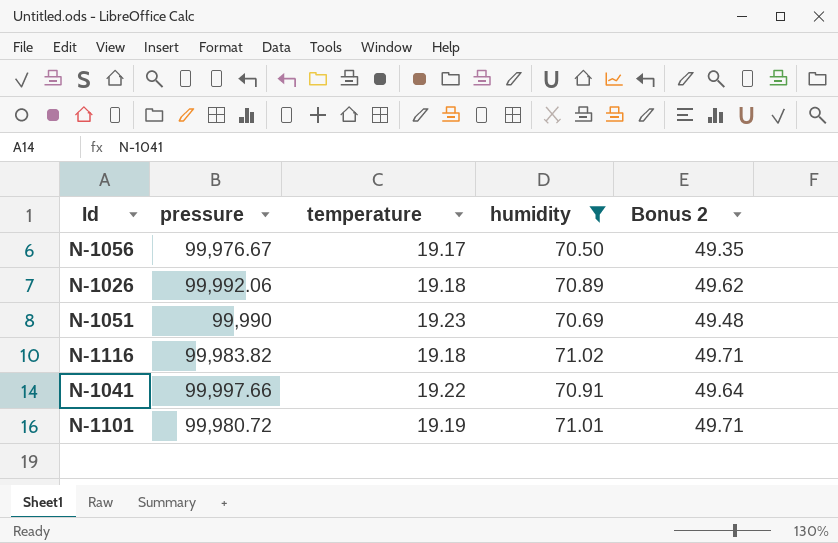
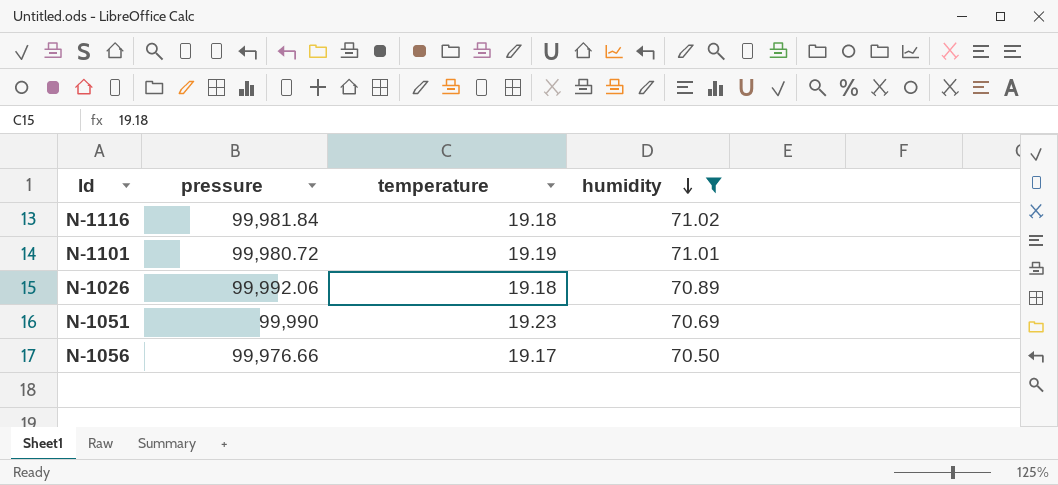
row order: none -> humidity descending
column Bonus 2 | formula: [humidity] * 0.7 -> none
row N-1041: 99,997.66 | 19.22 | 70.91 | 49.64 -> none
N-1116 | pressure: 99,983.82 -> 99,981.84
N-1056 | pressure: 99,976.67 -> 99,976.66

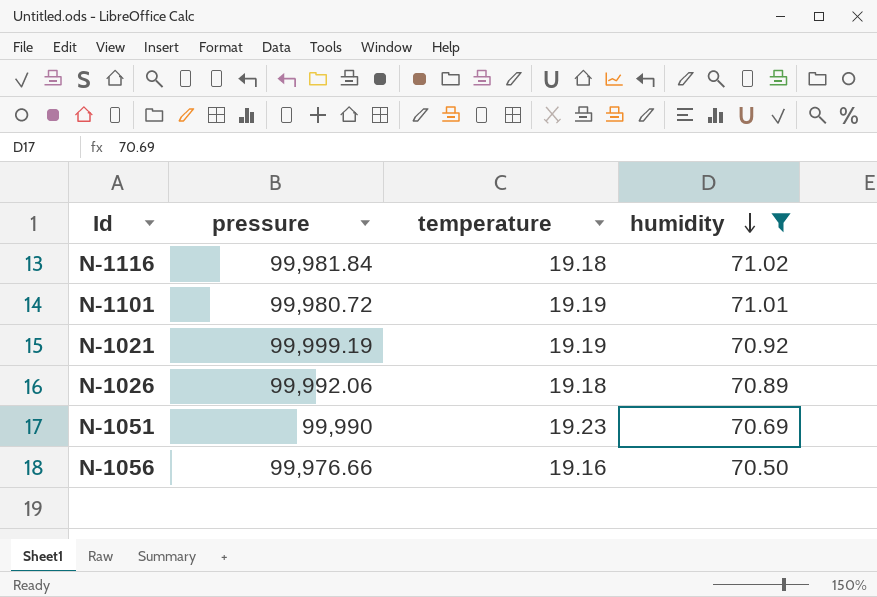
row N-1021: none -> 99,999.19 | 19.19 | 70.92
N-1056 | temperature: 19.17 -> 19.16

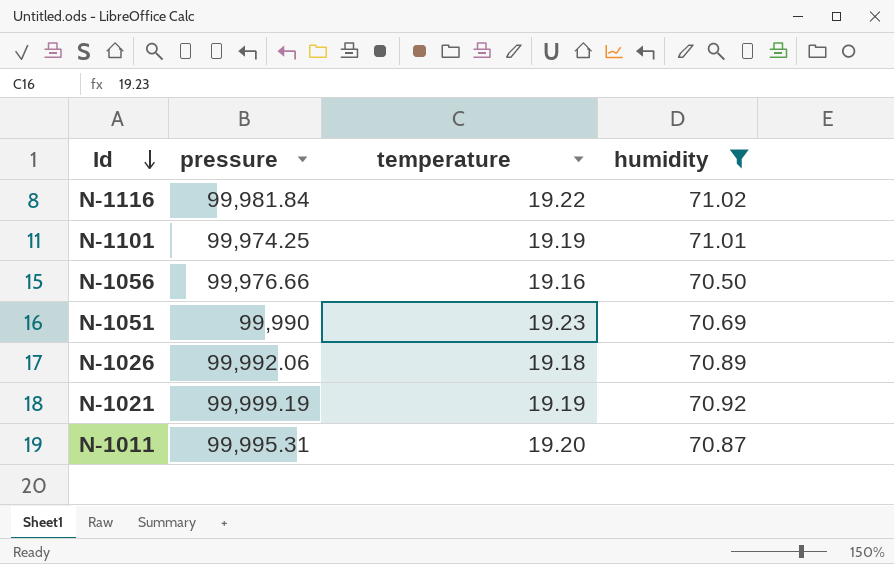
row order: humidity descending -> Id descending
N-1116 | temperature: 19.18 -> 19.22
N-1101 | pressure: 99,980.72 -> 99,974.25
row N-1011: none -> 99,995.31 | 19.20 | 70.87

